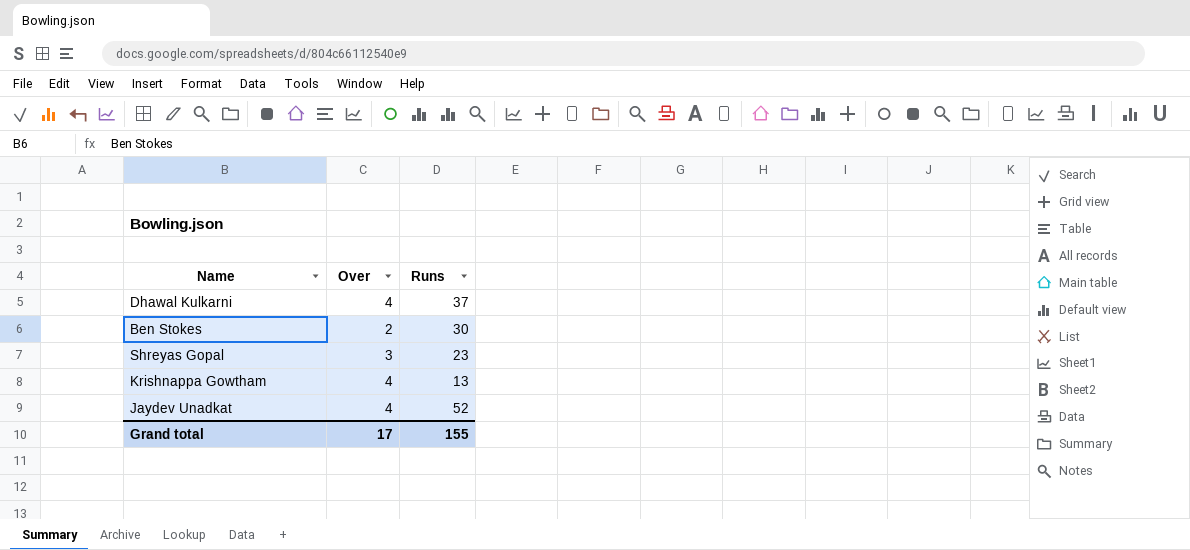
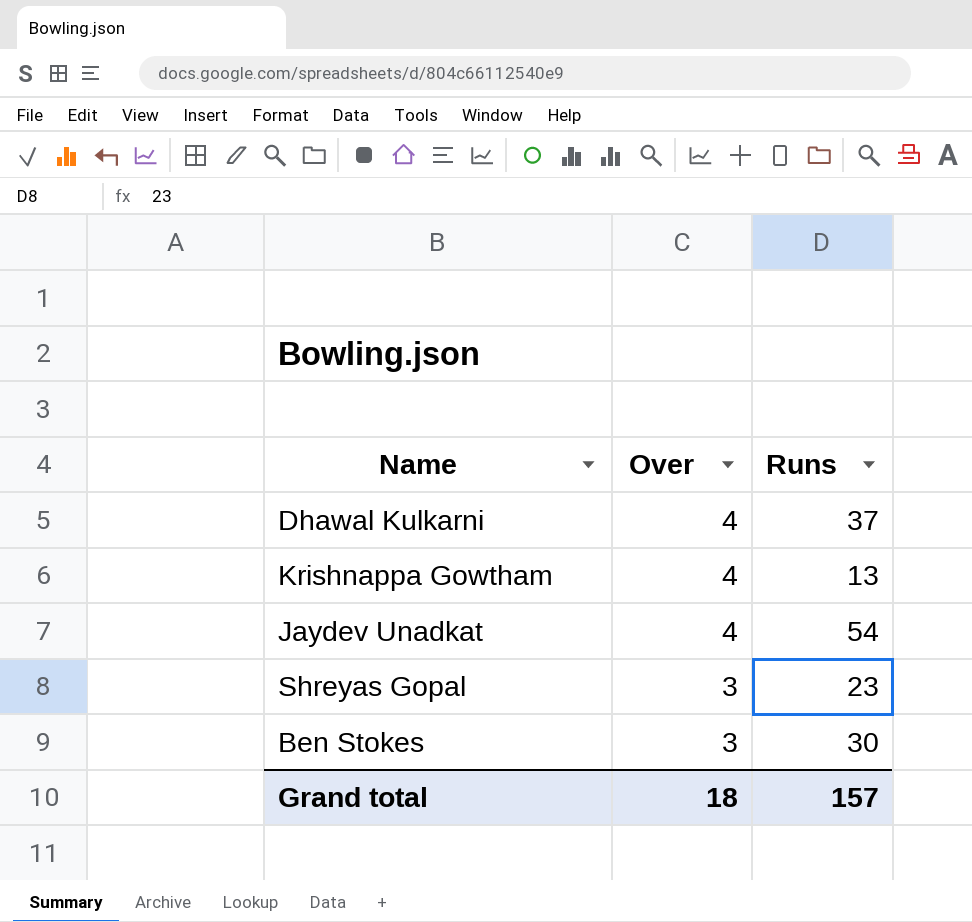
row order: none -> Over descending
Jaydev Unadkat | Runs: 52 -> 54
Ben Stokes | Over: 2 -> 3
Grand total | Over: 17 -> 18
Grand total | Runs: 155 -> 157

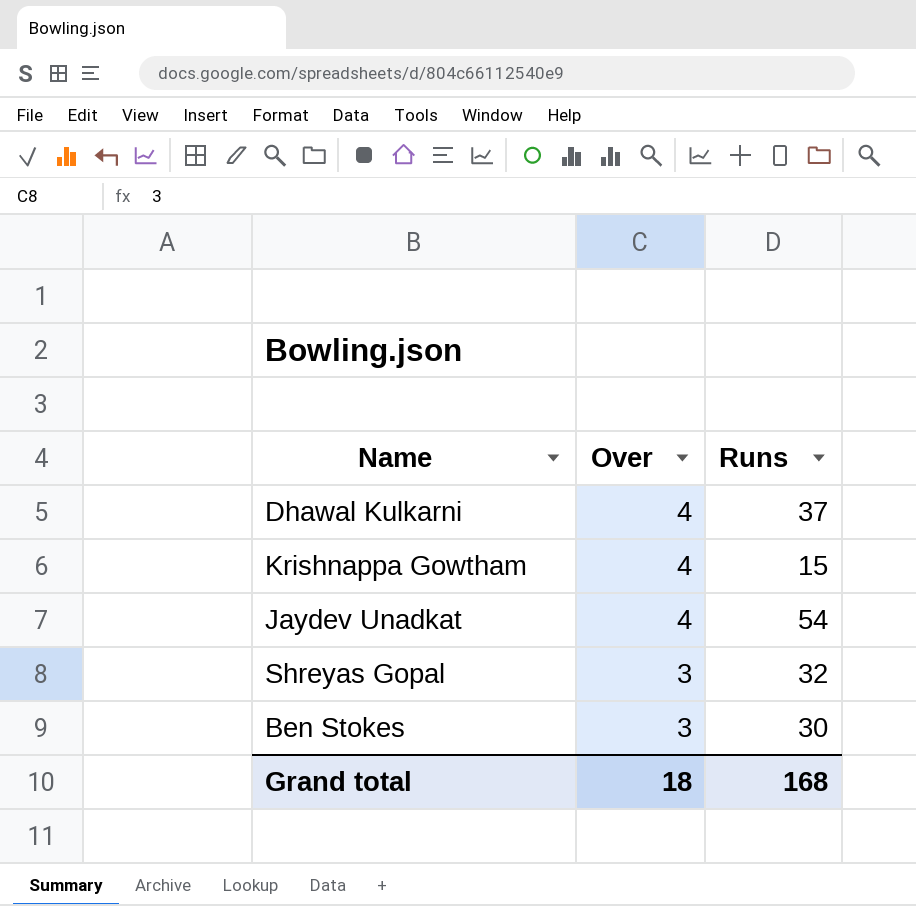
Krishnappa Gowtham | Runs: 13 -> 15
Shreyas Gopal | Runs: 23 -> 32
Grand total | Runs: 157 -> 168

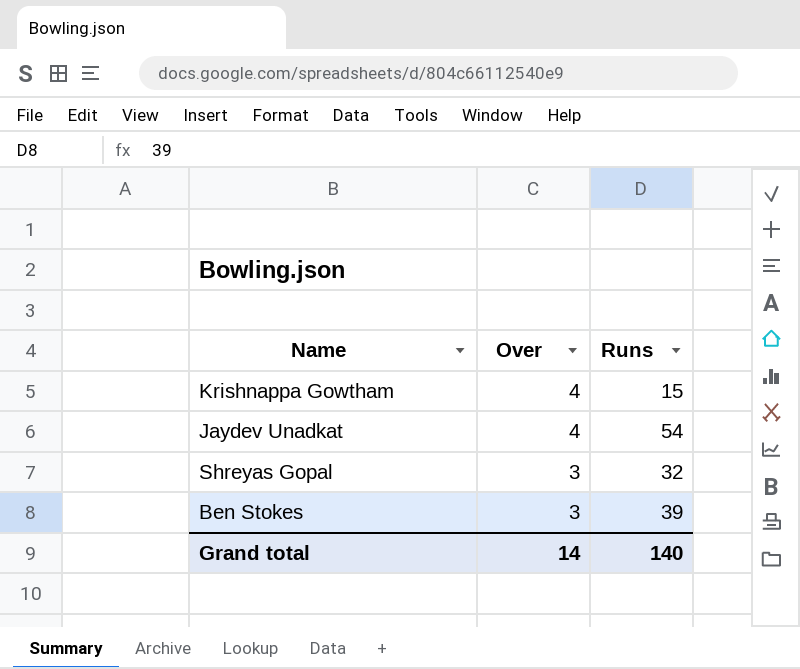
row Dhawal Kulkarni: 4 | 37 -> none
Ben Stokes | Runs: 30 -> 39
Grand total | Over: 18 -> 14
Grand total | Runs: 168 -> 140

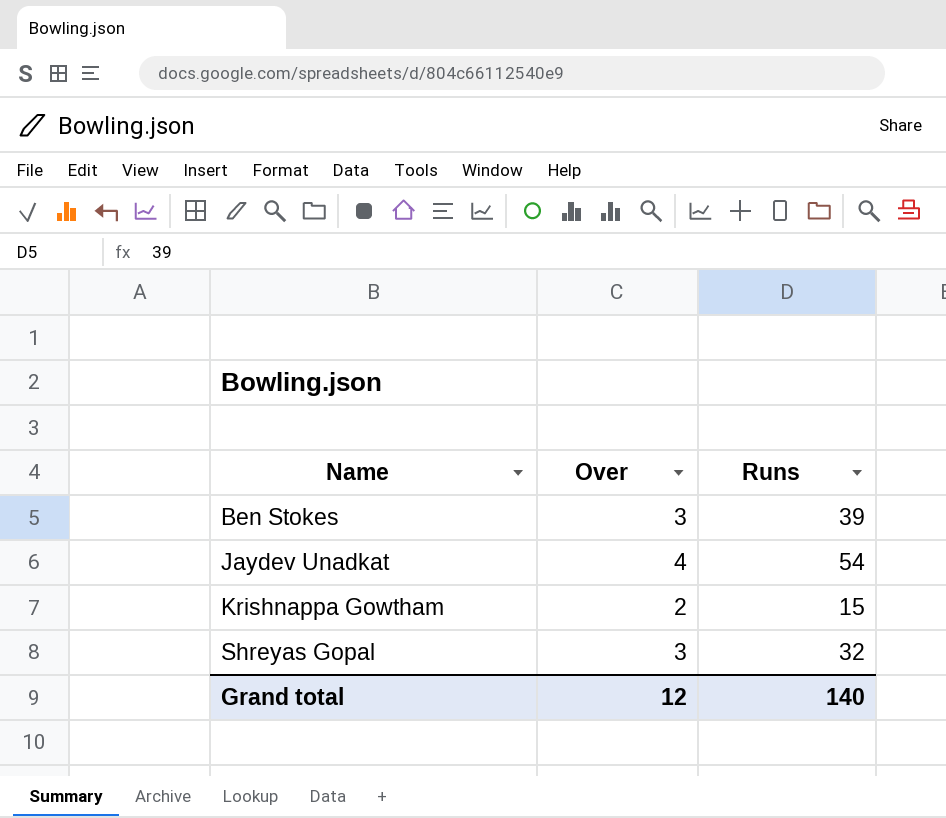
row order: Over descending -> Name ascending
Krishnappa Gowtham | Over: 4 -> 2
Grand total | Over: 14 -> 12

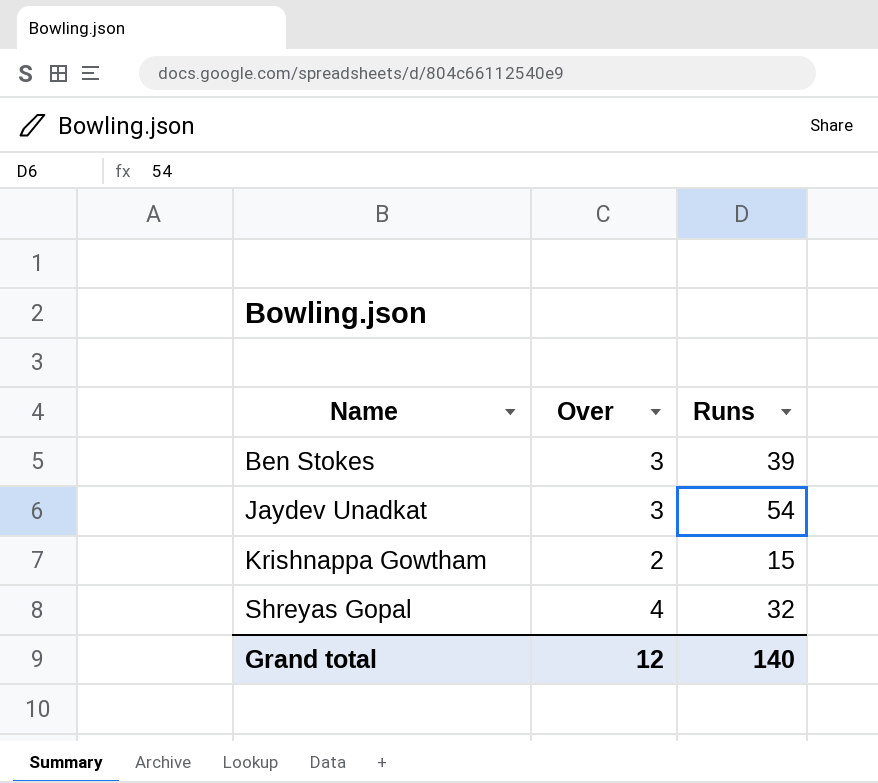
Jaydev Unadkat | Over: 4 -> 3
Shreyas Gopal | Over: 3 -> 4

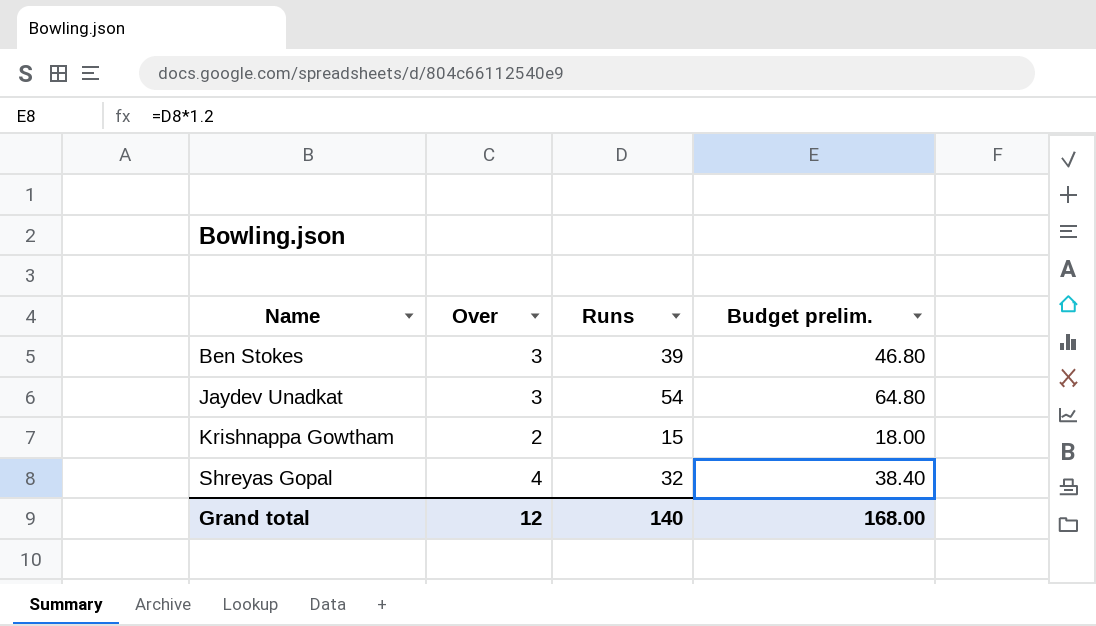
column Budget prelim. | formula: none -> [Runs] * 1.2

